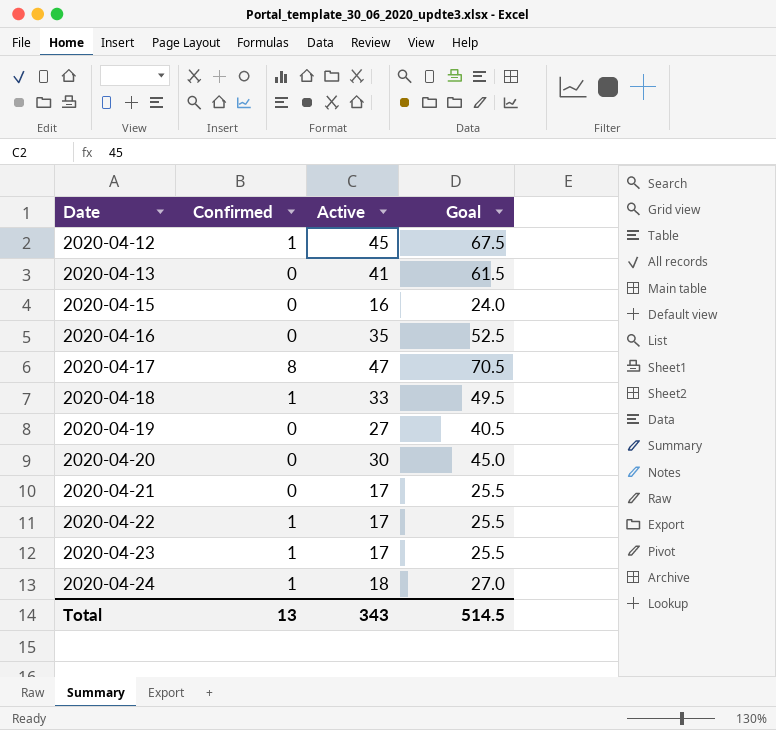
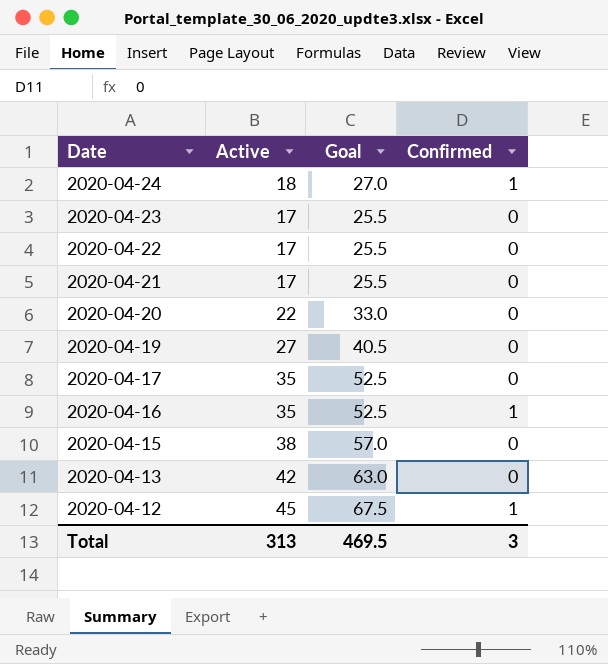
row order: Date ascending -> Date descending
column Confirmed | position: 2 -> 4
row 2020-04-18: 1 | 33 | 49.5 -> none
2020-04-23 | Confirmed: 1 -> 0
2020-04-22 | Confirmed: 1 -> 0
2020-04-20 | Active: 30 -> 22
2020-04-20 | Goal: 45.0 -> 33.0
2020-04-17 | Active: 47 -> 35
2020-04-17 | Goal: 70.5 -> 52.5
2020-04-17 | Confirmed: 8 -> 0
2020-04-16 | Confirmed: 0 -> 1
2020-04-15 | Active: 16 -> 38
2020-04-15 | Goal: 24.0 -> 57.0
2020-04-13 | Active: 41 -> 42
2020-04-13 | Goal: 61.5 -> 63.0
Total | Active: 343 -> 313
Total | Goal: 514.5 -> 469.5
Total | Confirmed: 13 -> 3

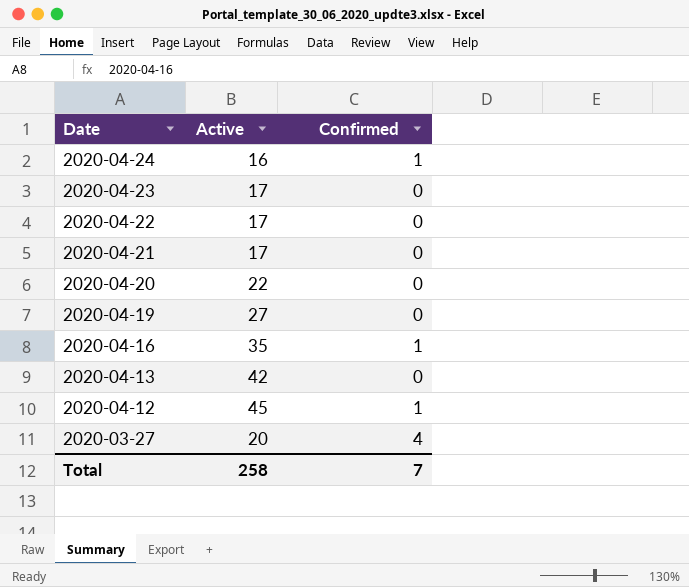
column Goal | formula: [Active] * 1.5 -> none
row 2020-04-17: 35 | 52.5 | 0 -> none
row 2020-04-15: 38 | 57.0 | 0 -> none
2020-04-24 | Active: 18 -> 16
row 2020-03-27: none -> 20 | 4
Total | Active: 313 -> 258
Total | Confirmed: 3 -> 7

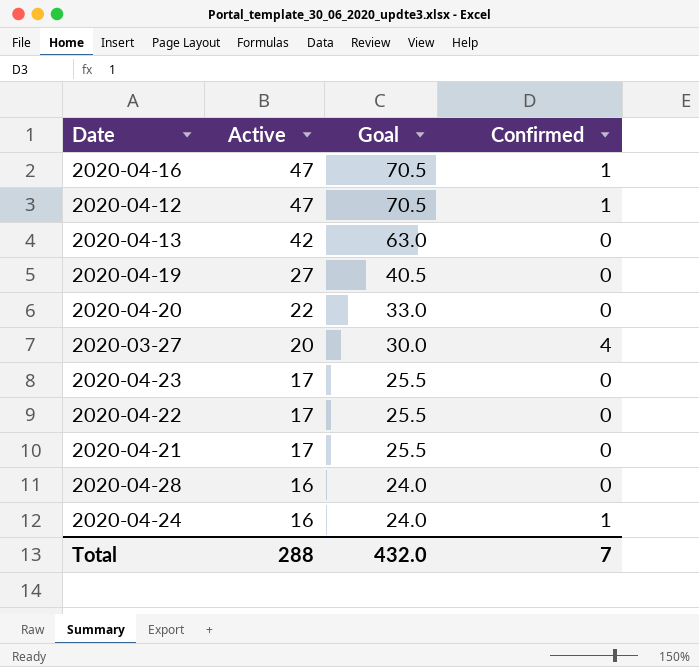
row order: Date descending -> Active descending
column Goal | formula: none -> [Active] * 1.5
2020-04-16 | Active: 35 -> 47
2020-04-12 | Active: 45 -> 47
row 2020-04-28: none -> 16 | 24.0 | 0
Total | Active: 258 -> 288

